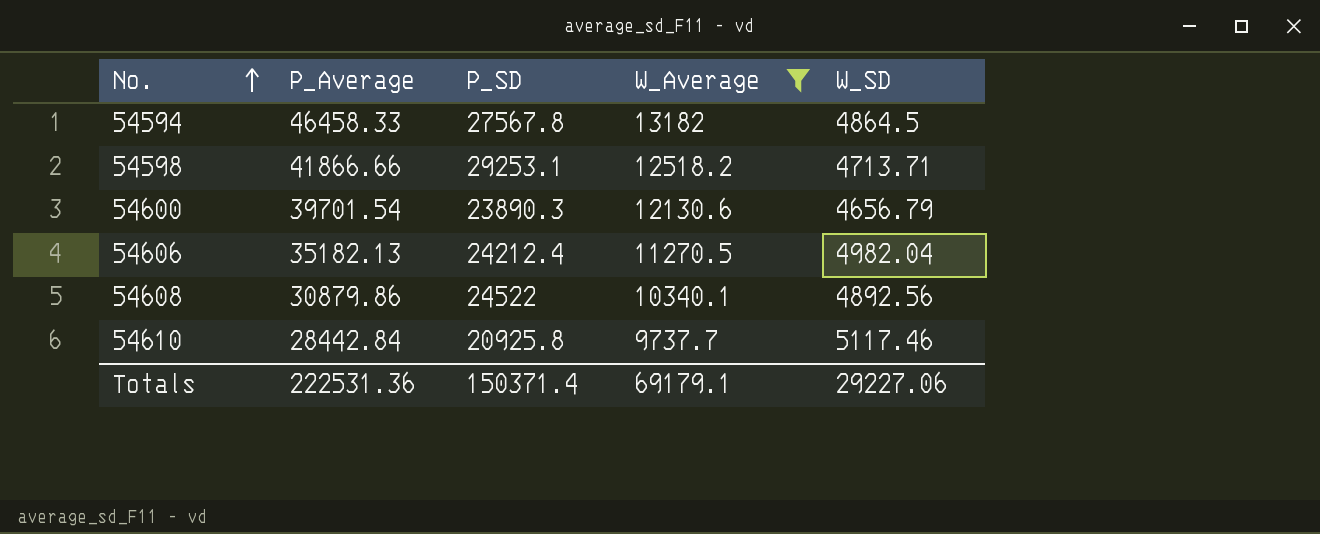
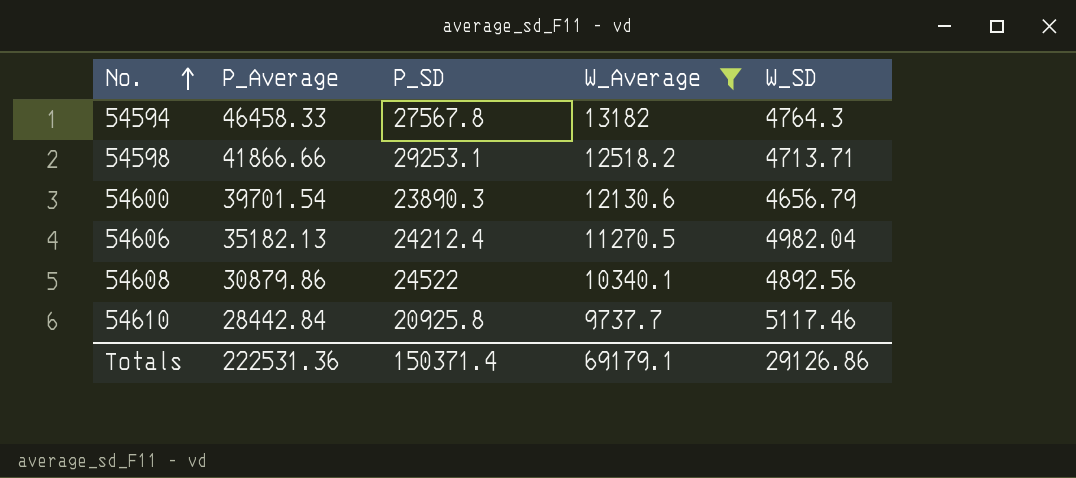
54594 | W_SD: 4864.5 -> 4764.3
Totals | W_SD: 29227.06 -> 29126.86

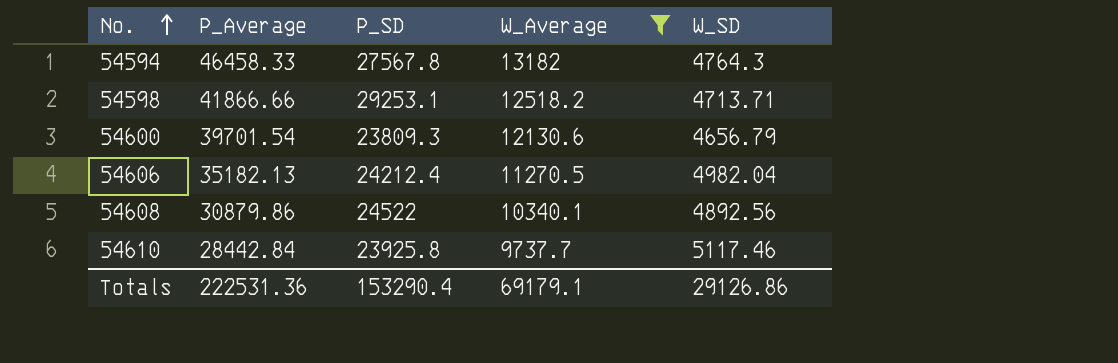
54600 | P_SD: 23890.3 -> 23809.3
54610 | P_SD: 20925.8 -> 23925.8
Totals | P_SD: 150371.4 -> 153290.4

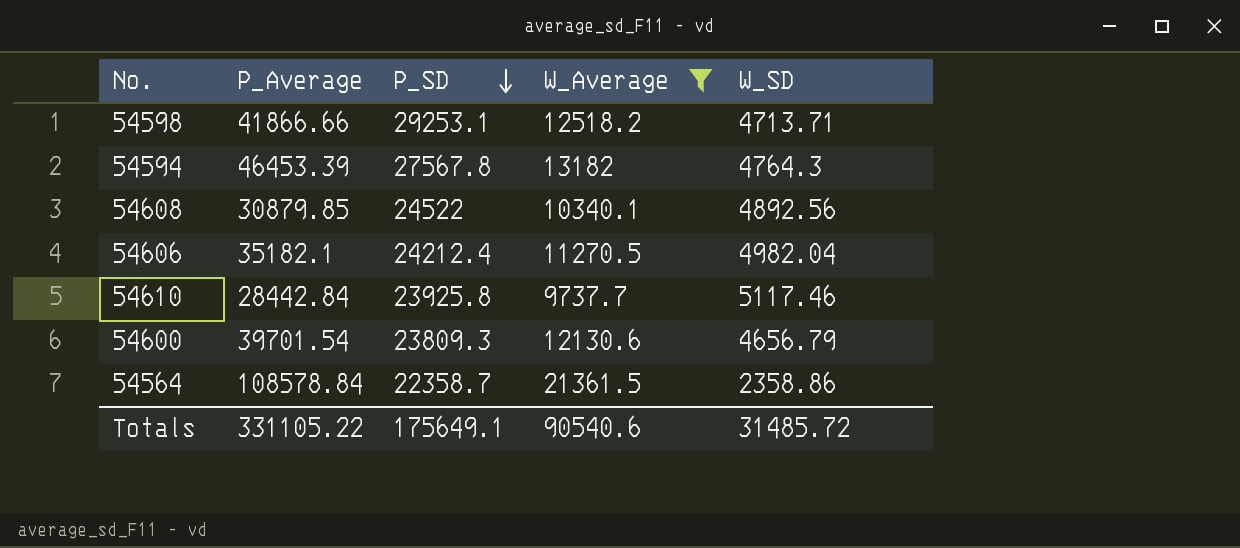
row order: No. ascending -> P_SD descending
54594 | P_Average: 46458.33 -> 46453.39
54608 | P_Average: 30879.86 -> 30879.85
54606 | P_Average: 35182.13 -> 35182.1
row 54564: none -> 108578.84 | 22358.7 | 21361.5 | 2358.86
Totals | P_Average: 222531.36 -> 331105.22
Totals | P_SD: 153290.4 -> 175649.1
Totals | W_Average: 69179.1 -> 90540.6
Totals | W_SD: 29126.86 -> 31485.72

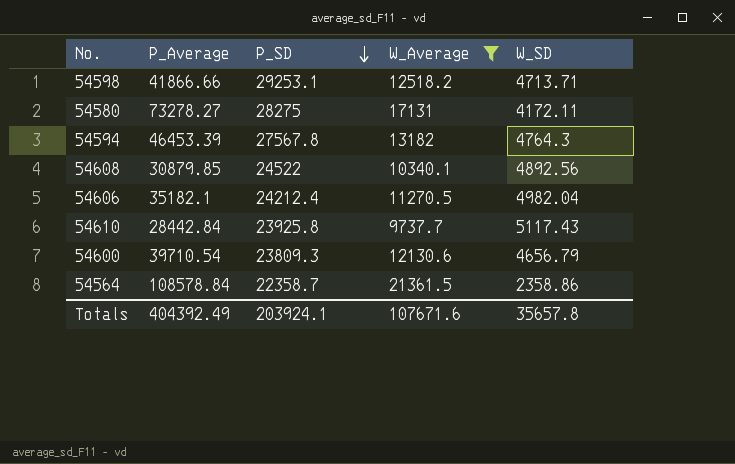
row 54580: none -> 73278.27 | 28275 | 17131 | 4172.11
54610 | W_SD: 5117.46 -> 5117.43
54600 | P_Average: 39701.54 -> 39710.54
Totals | P_Average: 331105.22 -> 404392.49
Totals | P_SD: 175649.1 -> 203924.1
Totals | W_Average: 90540.6 -> 107671.6
Totals | W_SD: 31485.72 -> 35657.8

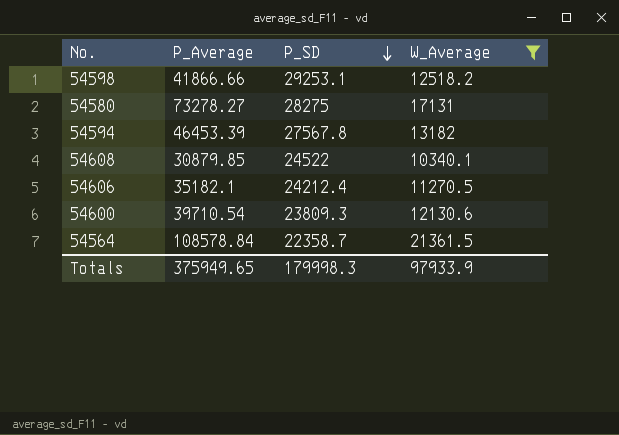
column W_SD | position: 5 -> none
row 54610: 28442.84 | 23925.8 | 9737.7 | 5117.43 -> none
Totals | P_Average: 404392.49 -> 375949.65
Totals | P_SD: 203924.1 -> 179998.3
Totals | W_Average: 107671.6 -> 97933.9

